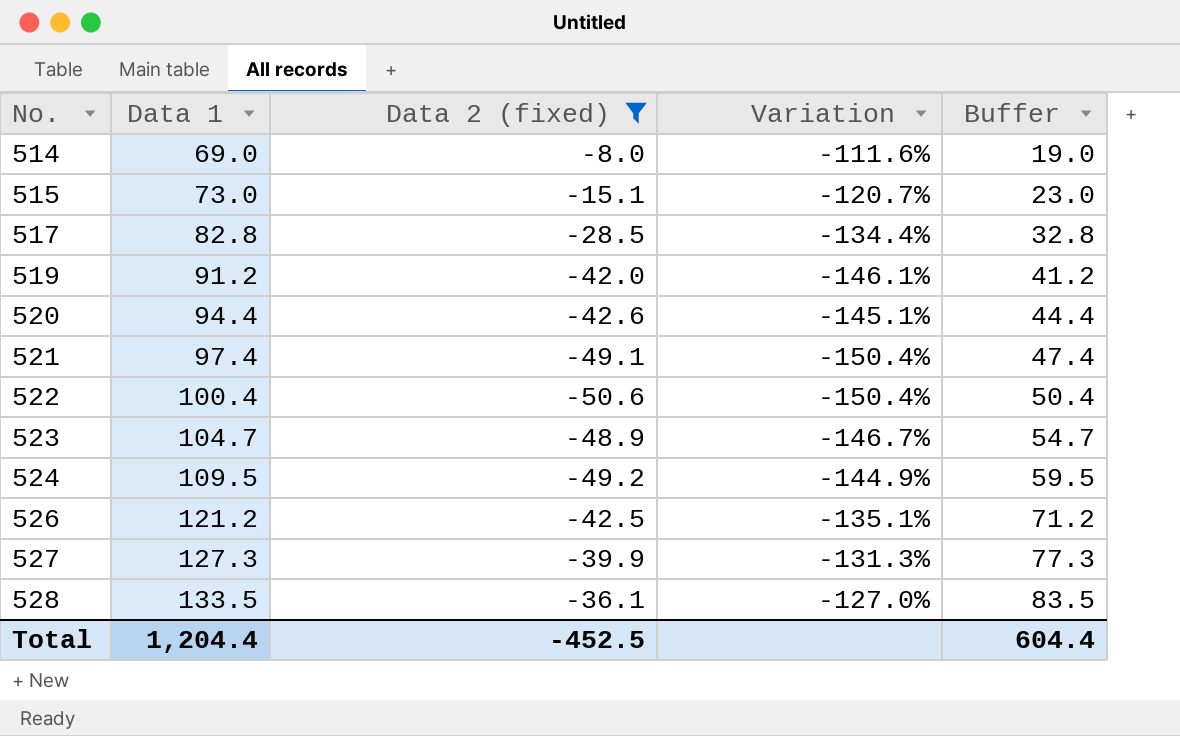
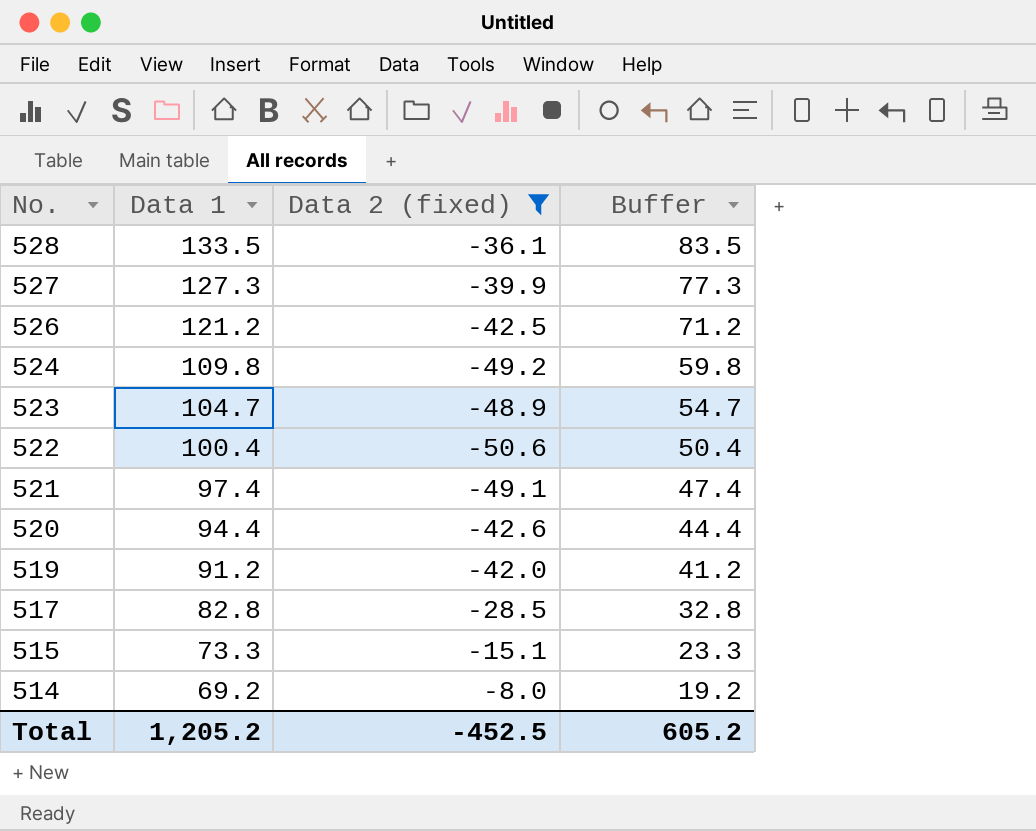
row order: No. ascending -> No. descending
column Variation | formula: ([Data 2 (fixed)] - [Data 1]) / [Data 1] -> none
524 | Data 1: 109.5 -> 109.8
524 | Buffer: 59.5 -> 59.8
515 | Data 1: 73.0 -> 73.3
515 | Buffer: 23.0 -> 23.3
514 | Data 1: 69.0 -> 69.2
514 | Buffer: 19.0 -> 19.2
Total | Data 1: 1,204.4 -> 1,205.2
Total | Buffer: 604.4 -> 605.2

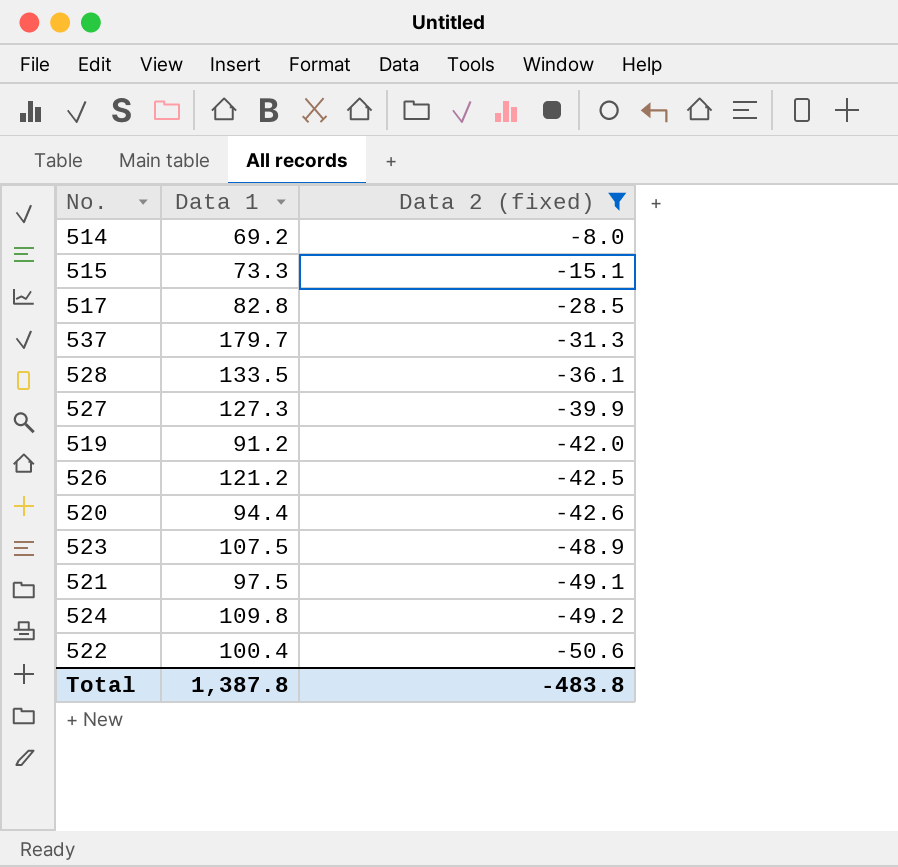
row order: No. descending -> Data 2 (fixed) descending
column Buffer | formula: [Data 1] - 50 -> none
row 537: none -> 179.7 | -31.3
523 | Data 1: 104.7 -> 107.5
521 | Data 1: 97.4 -> 97.5
Total | Data 1: 1,205.2 -> 1,387.8
Total | Data 2 (fixed): -452.5 -> -483.8

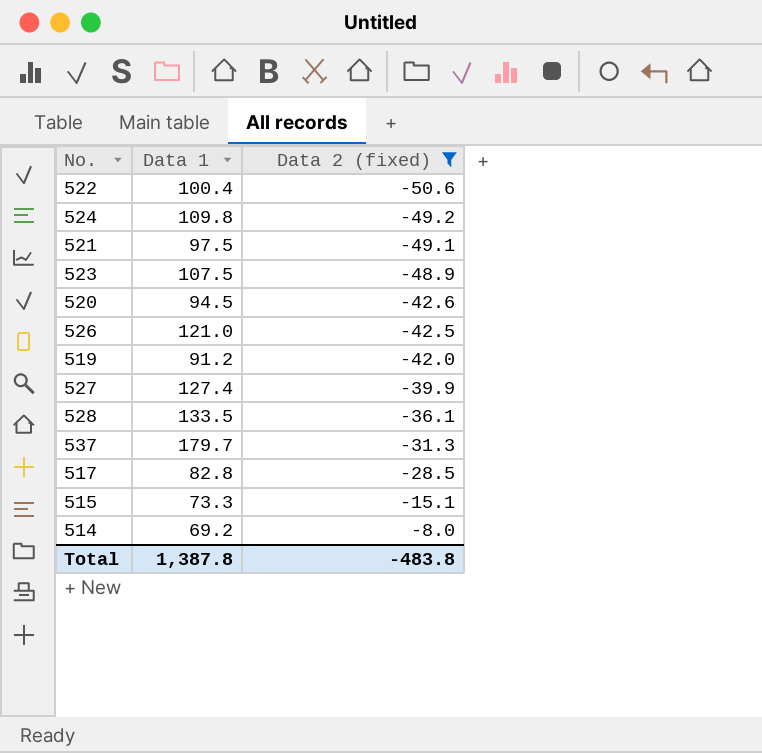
row order: Data 2 (fixed) descending -> Data 2 (fixed) ascending
520 | Data 1: 94.4 -> 94.5
526 | Data 1: 121.2 -> 121.0
527 | Data 1: 127.3 -> 127.4

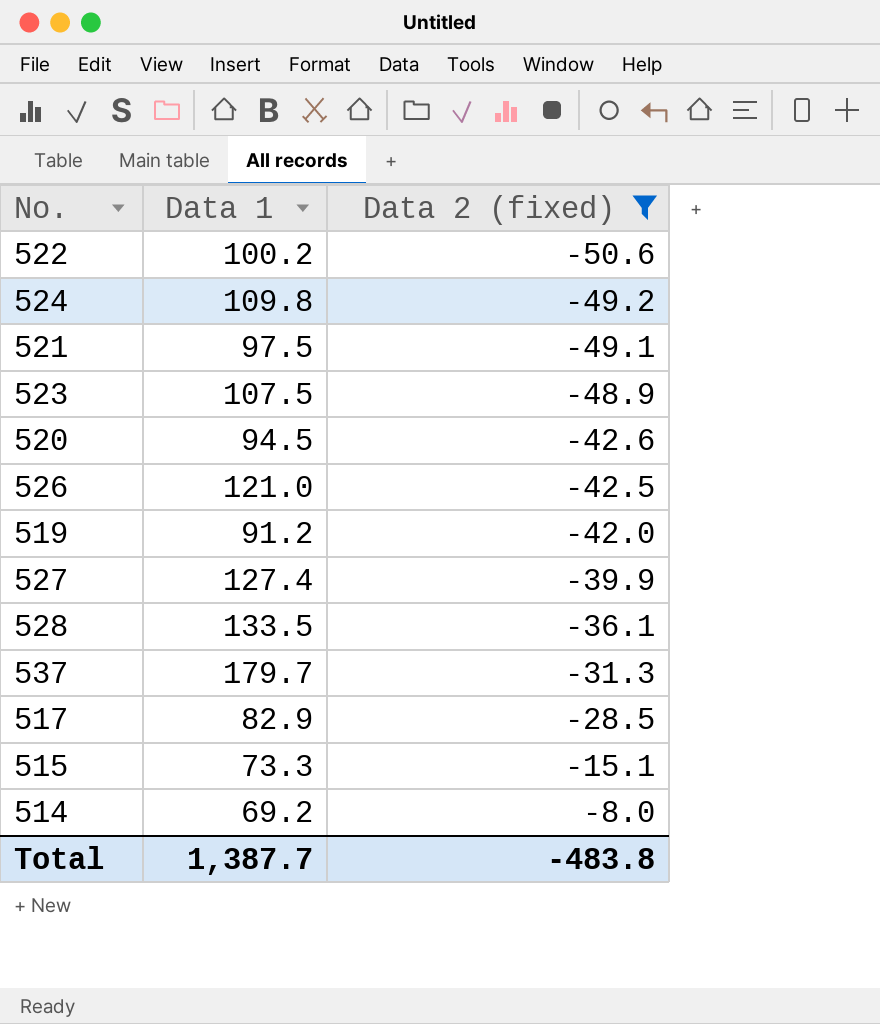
522 | Data 1: 100.4 -> 100.2
517 | Data 1: 82.8 -> 82.9
Total | Data 1: 1,387.8 -> 1,387.7

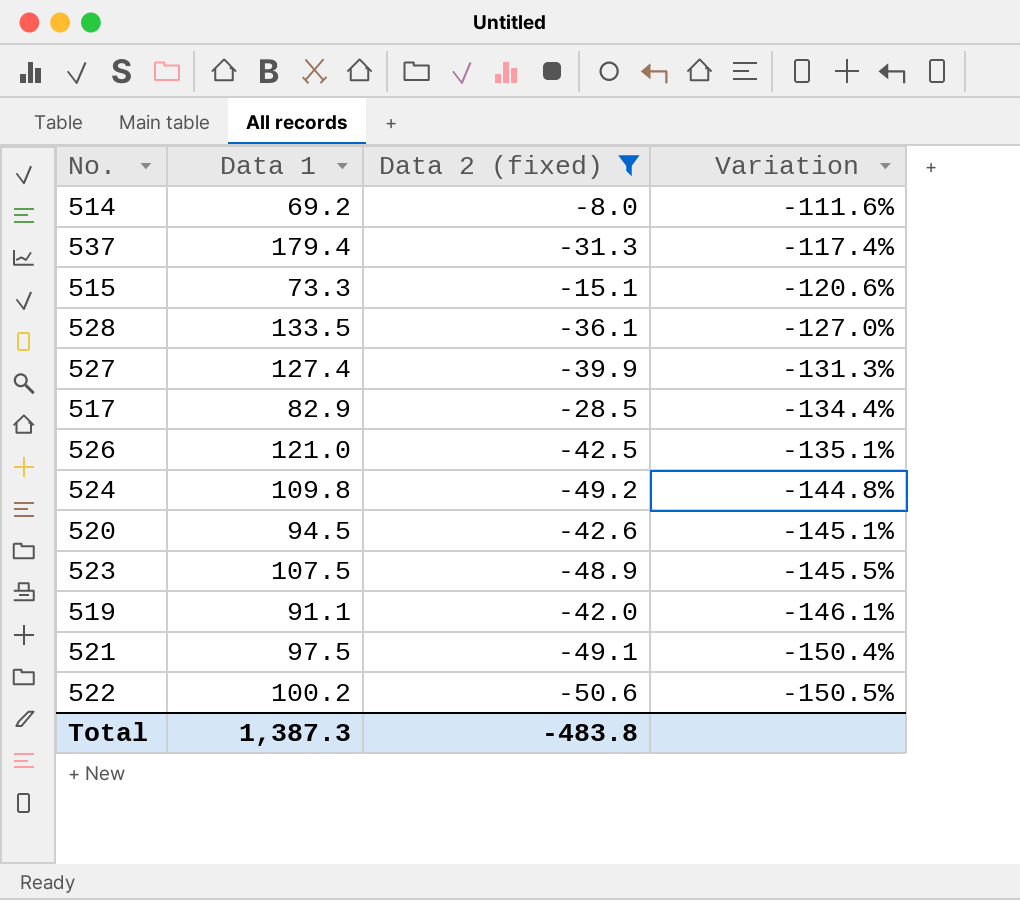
row order: Data 2 (fixed) ascending -> Variation descending
column Variation | formula: none -> ([Data 2 (fixed)] - [Data 1]) / [Data 1]
537 | Data 1: 179.7 -> 179.4
519 | Data 1: 91.2 -> 91.1
Total | Data 1: 1,387.7 -> 1,387.3

